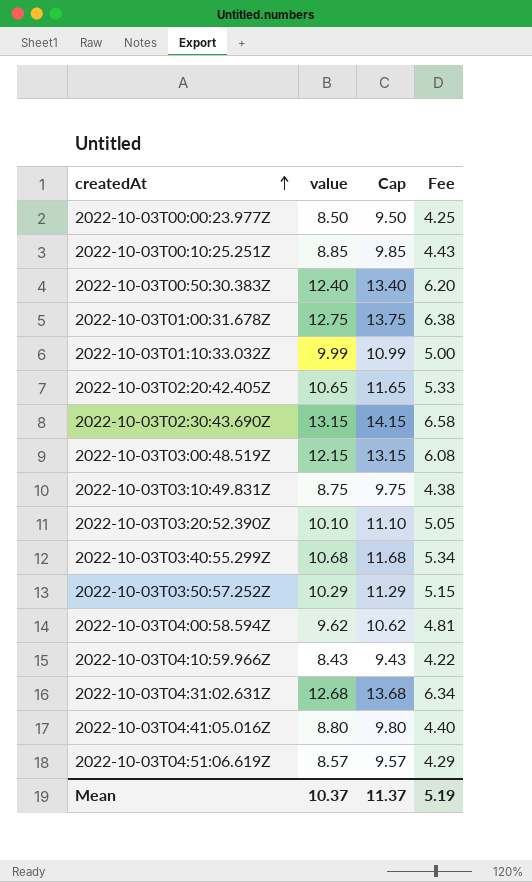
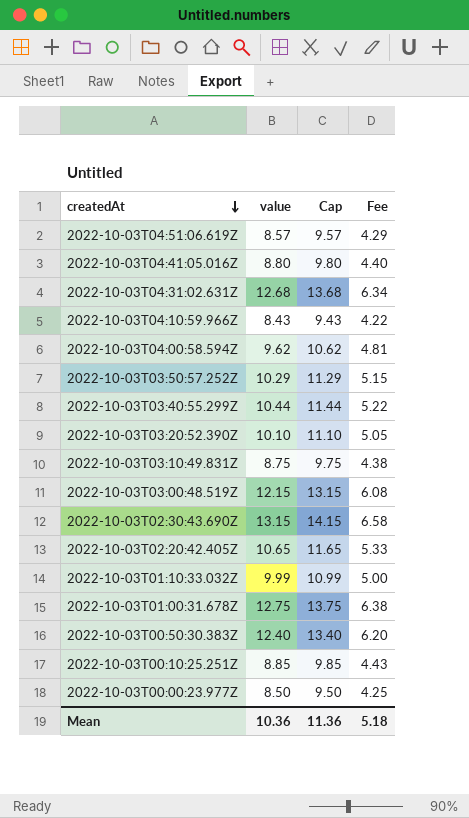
row order: createdAt ascending -> createdAt descending
2022-10-03T03:40:55.299Z | value: 10.68 -> 10.44
2022-10-03T03:40:55.299Z | Cap: 11.68 -> 11.44
2022-10-03T03:40:55.299Z | Fee: 5.34 -> 5.22
Mean | value: 10.37 -> 10.36
Mean | Cap: 11.37 -> 11.36
Mean | Fee: 5.19 -> 5.18

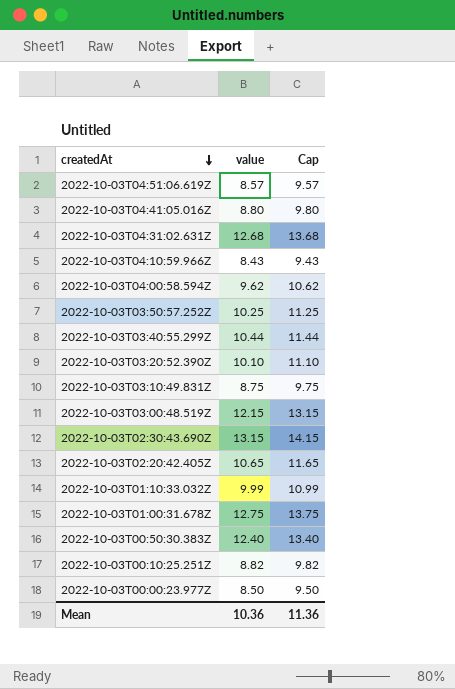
column Fee | formula: [value] * 0.5 -> none
2022-10-03T03:50:57.252Z | value: 10.29 -> 10.25
2022-10-03T03:50:57.252Z | Cap: 11.29 -> 11.25
2022-10-03T00:10:25.251Z | value: 8.85 -> 8.82
2022-10-03T00:10:25.251Z | Cap: 9.85 -> 9.82

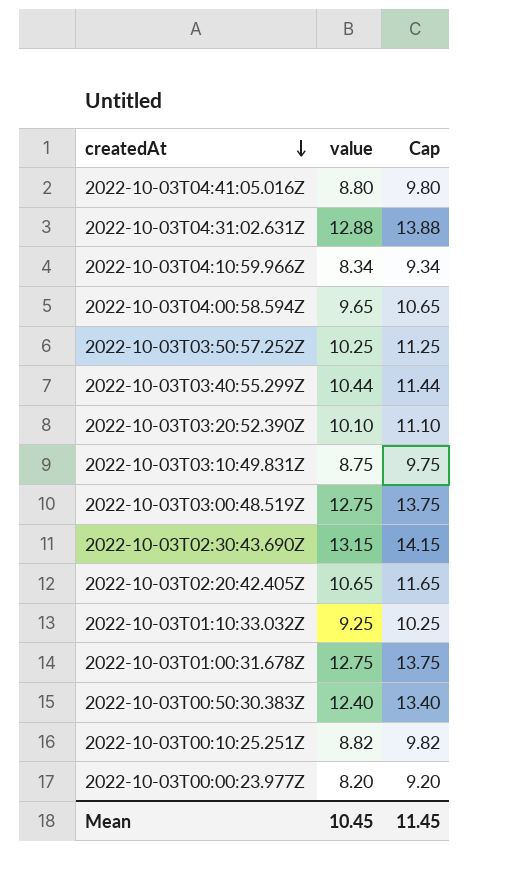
row 2022-10-03T04:51:06.619Z: 8.57 | 9.57 -> none
2022-10-03T04:31:02.631Z | value: 12.68 -> 12.88
2022-10-03T04:31:02.631Z | Cap: 13.68 -> 13.88
2022-10-03T04:10:59.966Z | value: 8.43 -> 8.34
2022-10-03T04:10:59.966Z | Cap: 9.43 -> 9.34
2022-10-03T04:00:58.594Z | value: 9.62 -> 9.65
2022-10-03T04:00:58.594Z | Cap: 10.62 -> 10.65
2022-10-03T03:00:48.519Z | value: 12.15 -> 12.75
2022-10-03T03:00:48.519Z | Cap: 13.15 -> 13.75
2022-10-03T01:10:33.032Z | value: 9.99 -> 9.25
2022-10-03T01:10:33.032Z | Cap: 10.99 -> 10.25
2022-10-03T00:00:23.977Z | value: 8.50 -> 8.20
2022-10-03T00:00:23.977Z | Cap: 9.50 -> 9.20
Mean | value: 10.36 -> 10.45
Mean | Cap: 11.36 -> 11.45

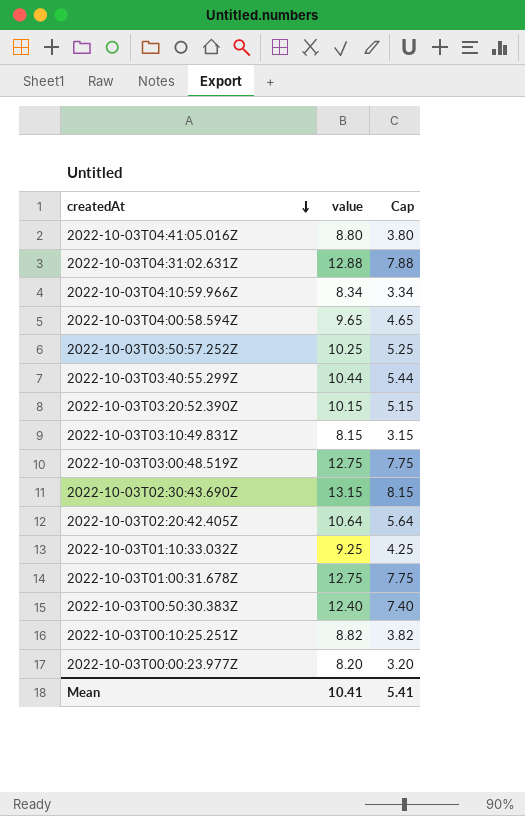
column Cap | formula: [value] + 1 -> [value] - 5
2022-10-03T03:20:52.390Z | value: 10.10 -> 10.15
2022-10-03T03:10:49.831Z | value: 8.75 -> 8.15
2022-10-03T02:20:42.405Z | value: 10.65 -> 10.64
Mean | value: 10.45 -> 10.41
Mean | Cap: 11.45 -> 5.41

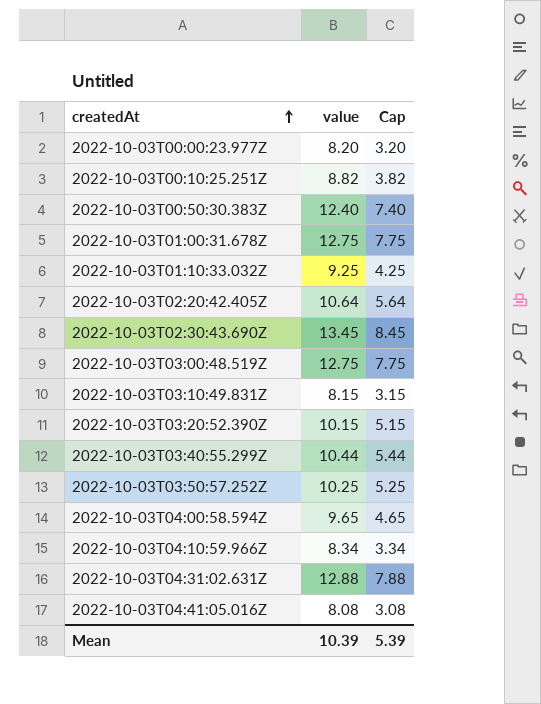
row order: createdAt descending -> createdAt ascending
2022-10-03T02:30:43.690Z | value: 13.15 -> 13.45
2022-10-03T02:30:43.690Z | Cap: 8.15 -> 8.45
2022-10-03T04:41:05.016Z | value: 8.80 -> 8.08
2022-10-03T04:41:05.016Z | Cap: 3.80 -> 3.08
Mean | value: 10.41 -> 10.39
Mean | Cap: 5.41 -> 5.39

